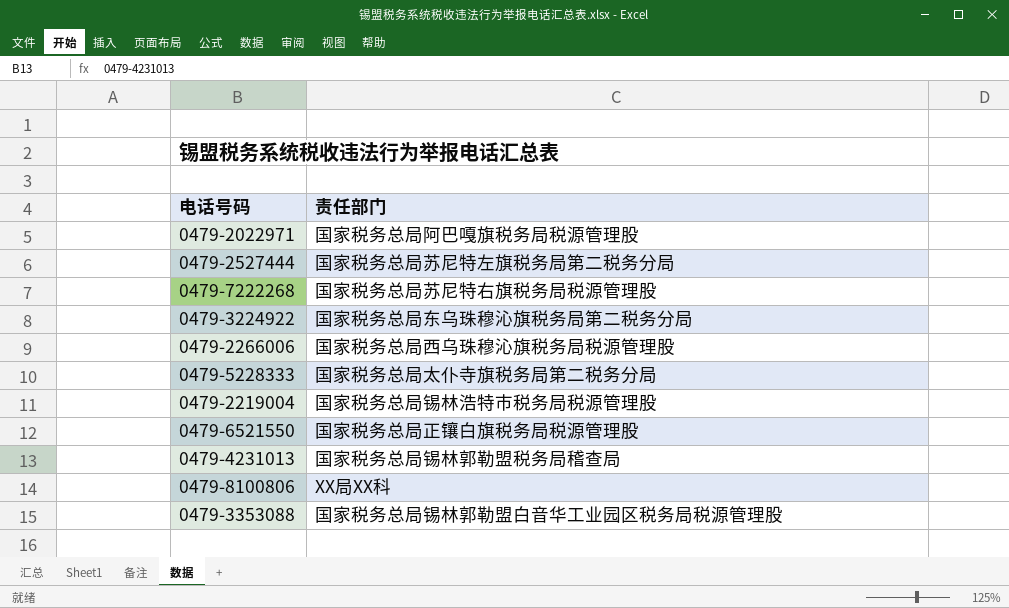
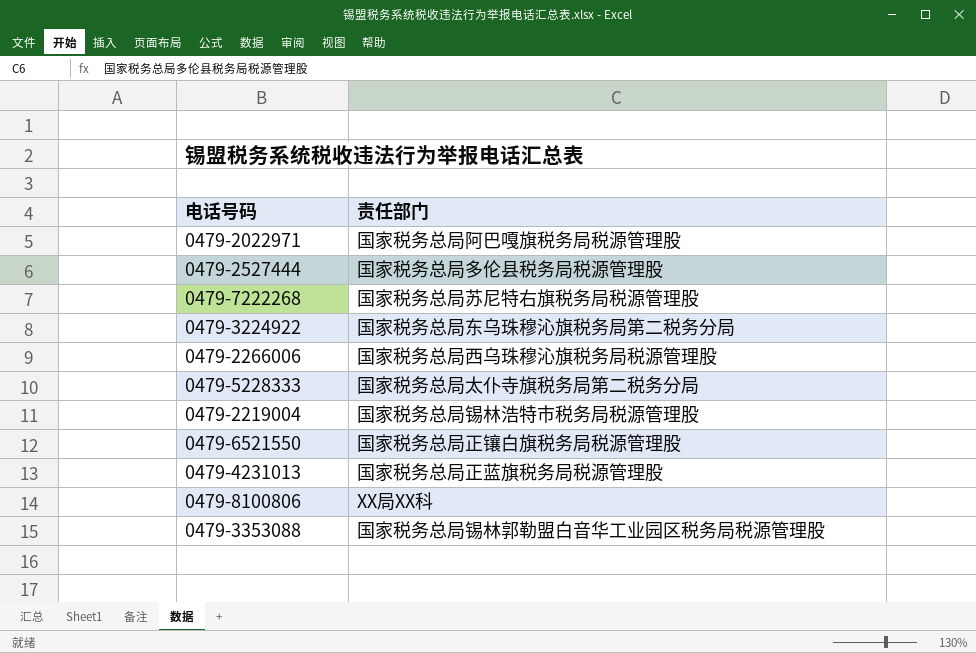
0479-2527444 | 责任部门: 国家税务总局苏尼特左旗税务局第二税务分局 -> 国家税务总局多伦县税务局税源管理股
0479-4231013 | 责任部门: 国家税务总局锡林郭勒盟税务局稽查局 -> 国家税务总局正蓝旗税务局税源管理股

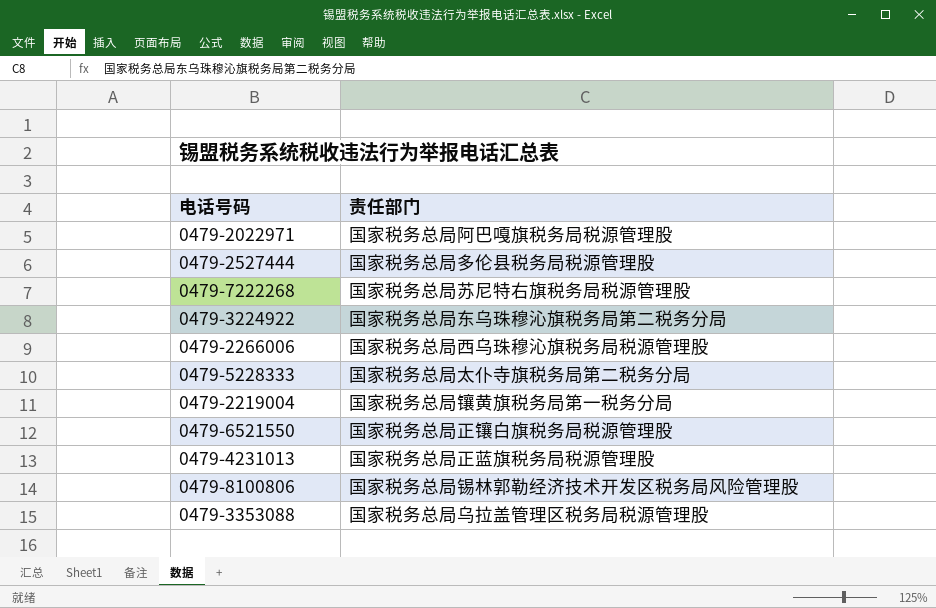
0479-2219004 | 责任部门: 国家税务总局锡林浩特市税务局税源管理股 -> 国家税务总局镶黄旗税务局第一税务分局
0479-8100806 | 责任部门: XX局XX科 -> 国家税务总局锡林郭勒经济技术开发区税务局风险管理股
0479-3353088 | 责任部门: 国家税务总局锡林郭勒盟白音华工业园区税务局税源管理股 -> 国家税务总局乌拉盖管理区税务局税源管理股

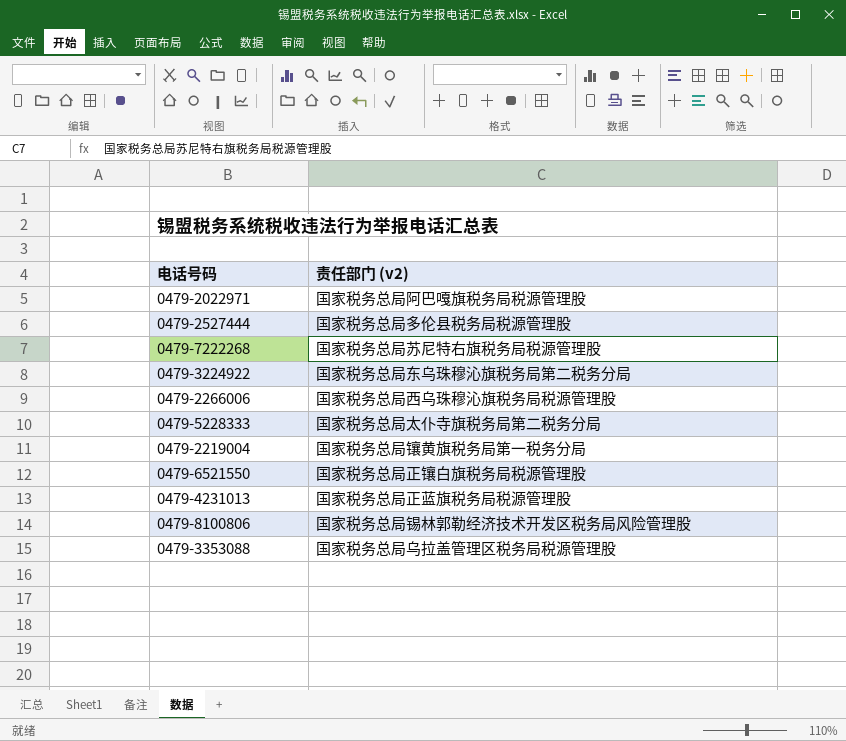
column name: 责任部门 -> 责任部门 (v2)

